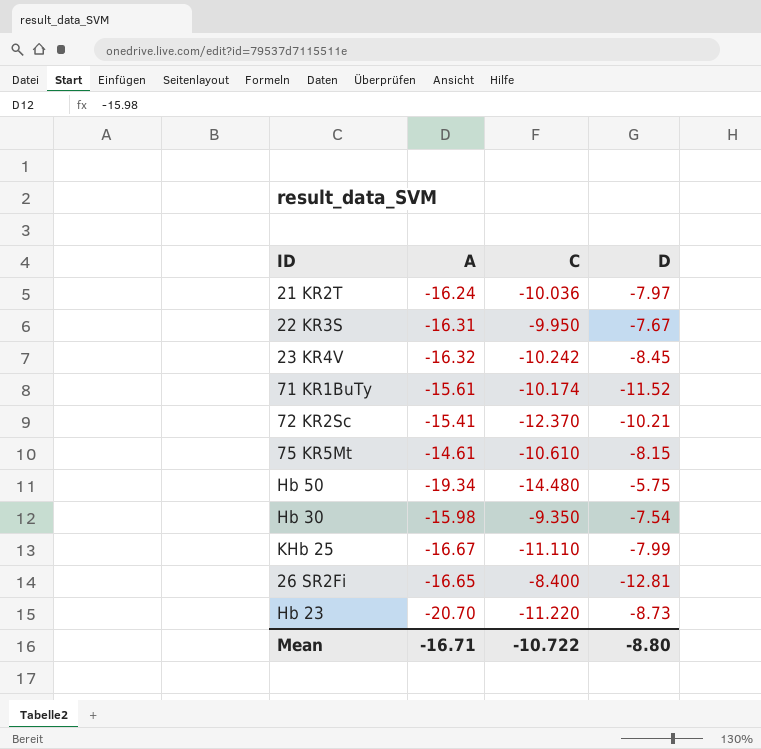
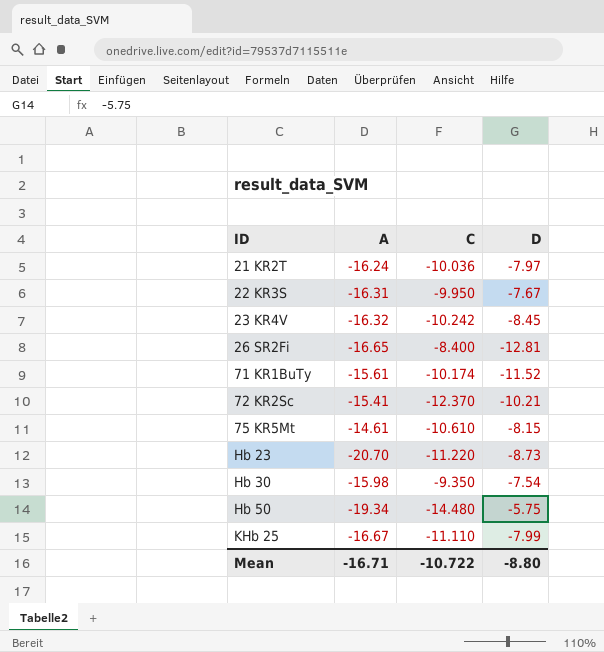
row order: none -> ID ascending

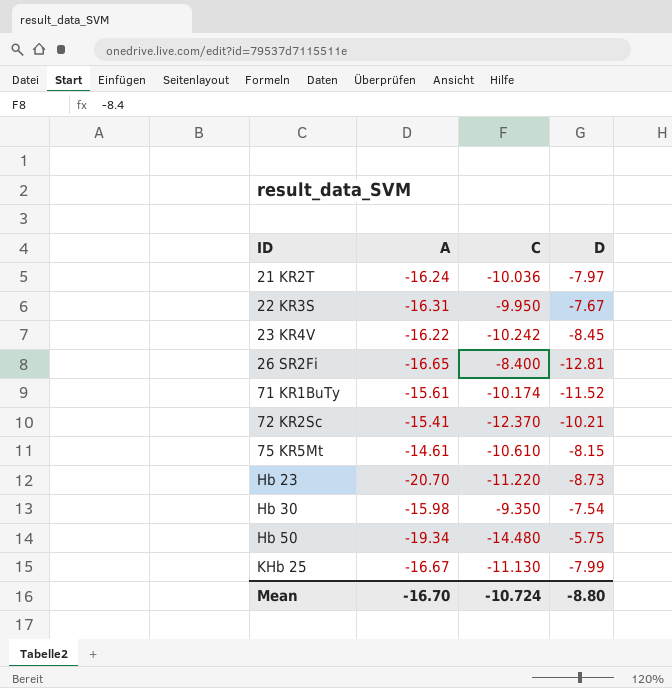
23 KR4V | A: -16.32 -> -16.22
KHb 25 | C: -11.110 -> -11.130
Mean | A: -16.71 -> -16.70
Mean | C: -10.722 -> -10.724

